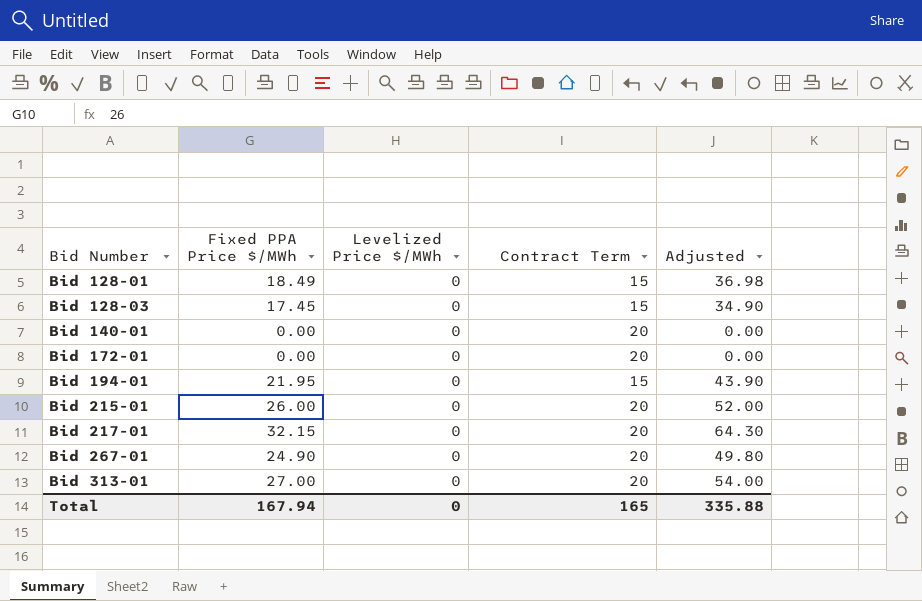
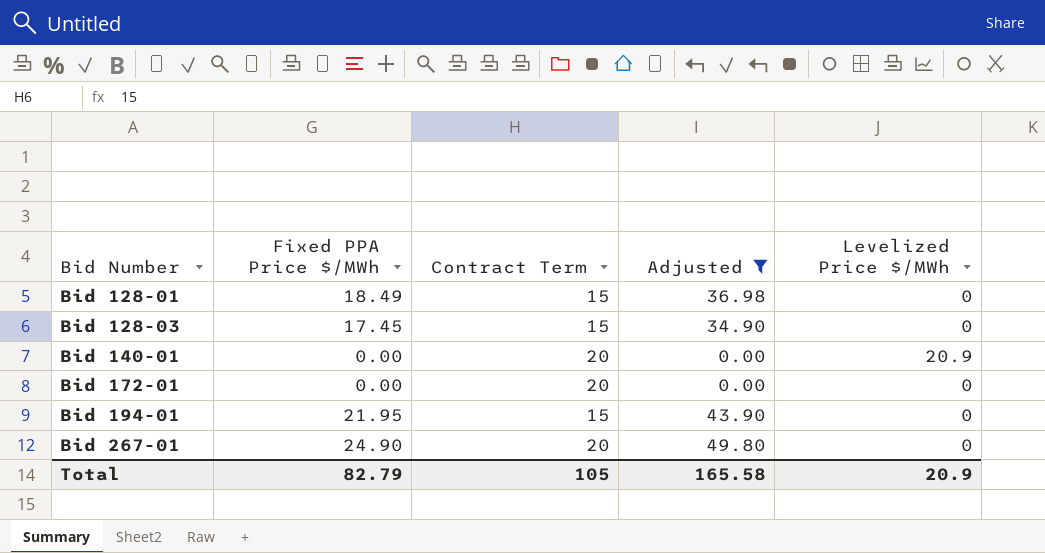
filter: none -> Adjusted <= 49.80
column Levelized Price $/MWh | position: 3 -> 5
Bid 140-01 | Levelized Price $/MWh: 0 -> 20.9
Total | Fixed PPA Price $/MWh: 167.94 -> 82.79
Total | Contract Term: 165 -> 105
Total | Adjusted: 335.88 -> 165.58
Total | Levelized Price $/MWh: 0 -> 20.9

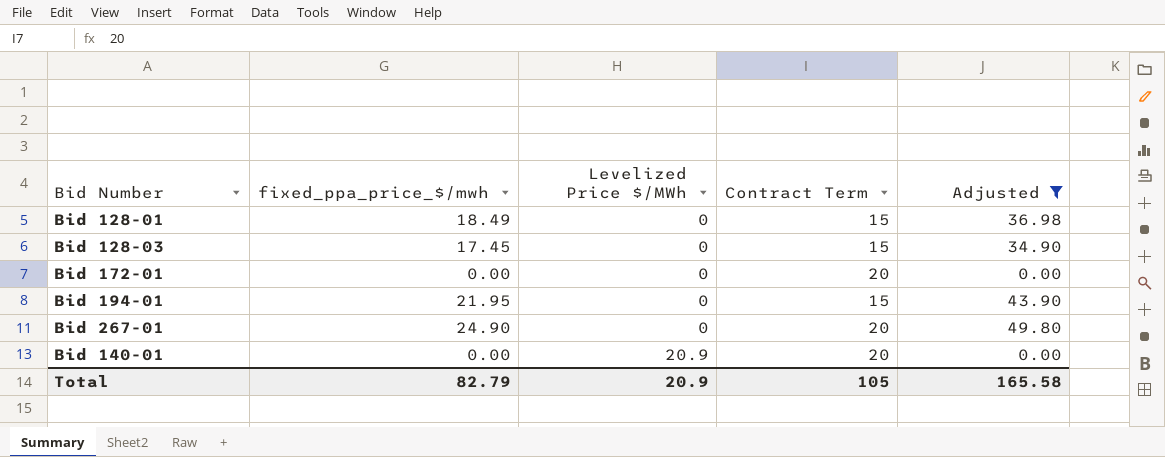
row order: Bid Number ascending -> Levelized Price $/MWh ascending
column name: Fixed PPA Price $/MWh -> fixed_ppa_price_$/mwh
column Levelized Price $/MWh | position: 5 -> 3

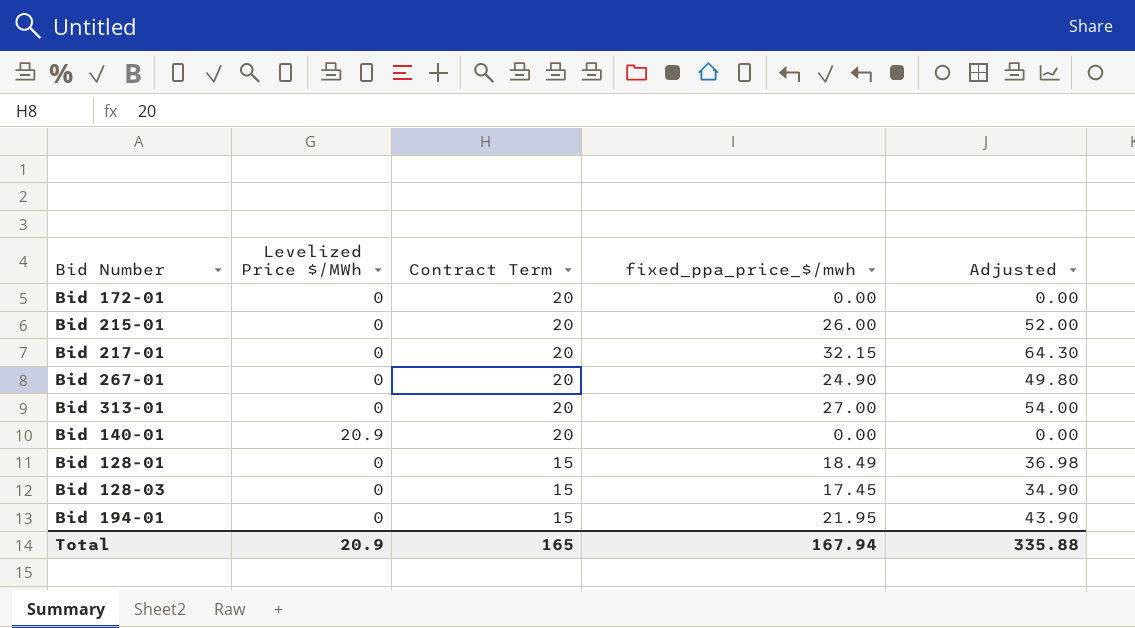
filter: Adjusted <= 49.80 -> none
row order: Levelized Price $/MWh ascending -> Contract Term descending
column fixed_ppa_price_$/mwh | position: 2 -> 4
Total | Contract Term: 105 -> 165
Total | fixed_ppa_price_$/mwh: 82.79 -> 167.94
Total | Adjusted: 165.58 -> 335.88

